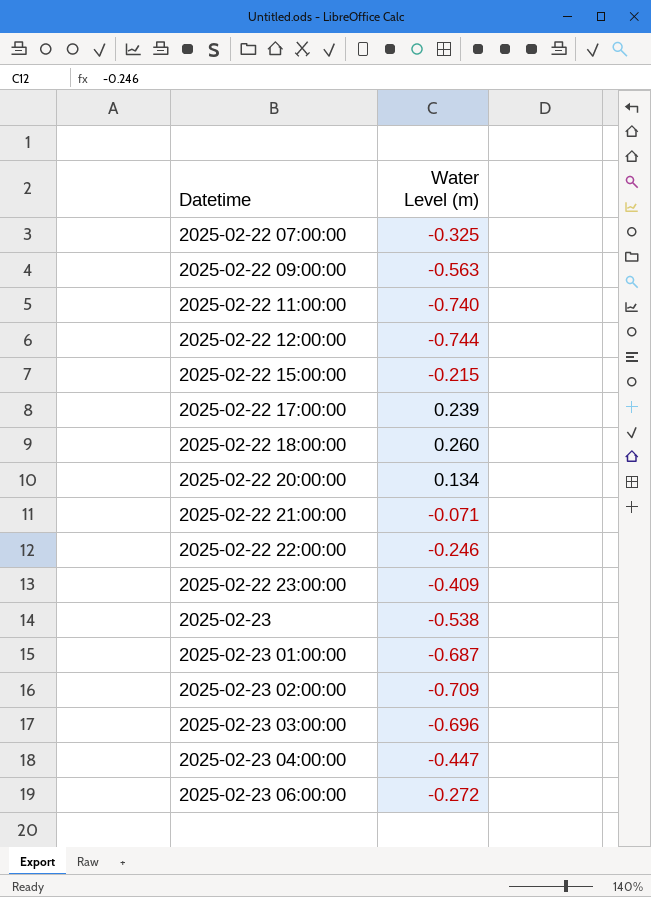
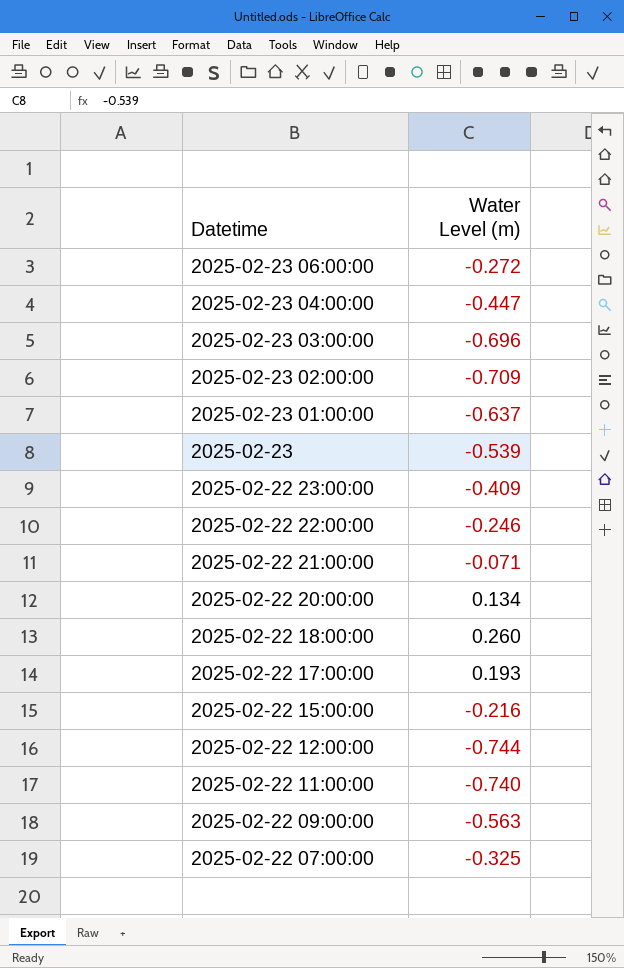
row order: Datetime ascending -> Datetime descending
2025-02-23 01:00:00 | Water Level (m): -0.687 -> -0.637
2025-02-23 | Water Level (m): -0.538 -> -0.539
2025-02-22 17:00:00 | Water Level (m): 0.239 -> 0.193
2025-02-22 15:00:00 | Water Level (m): -0.215 -> -0.216

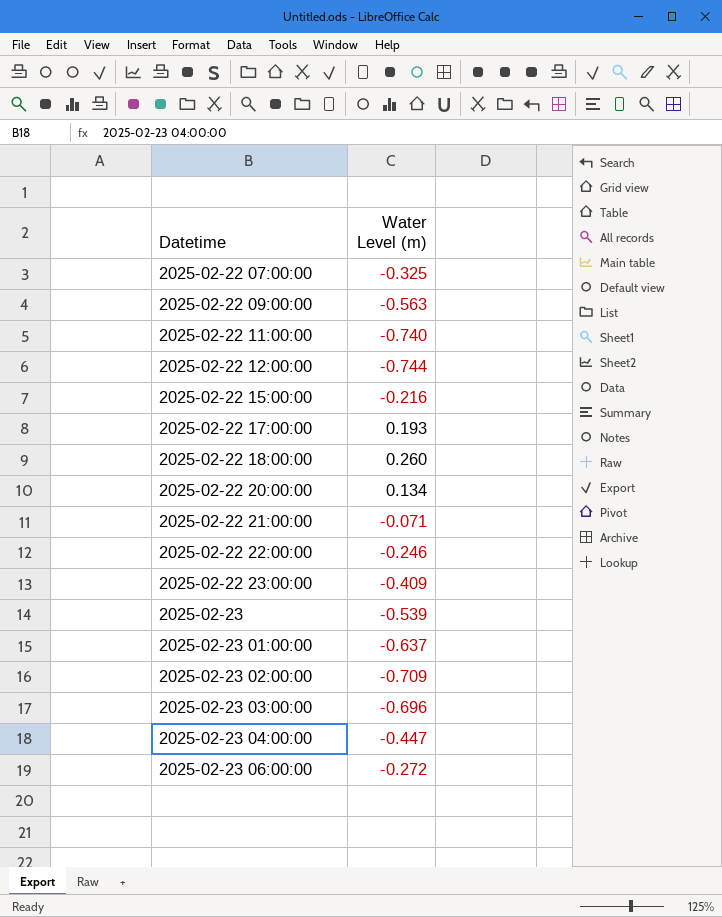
row order: Datetime descending -> Datetime ascending

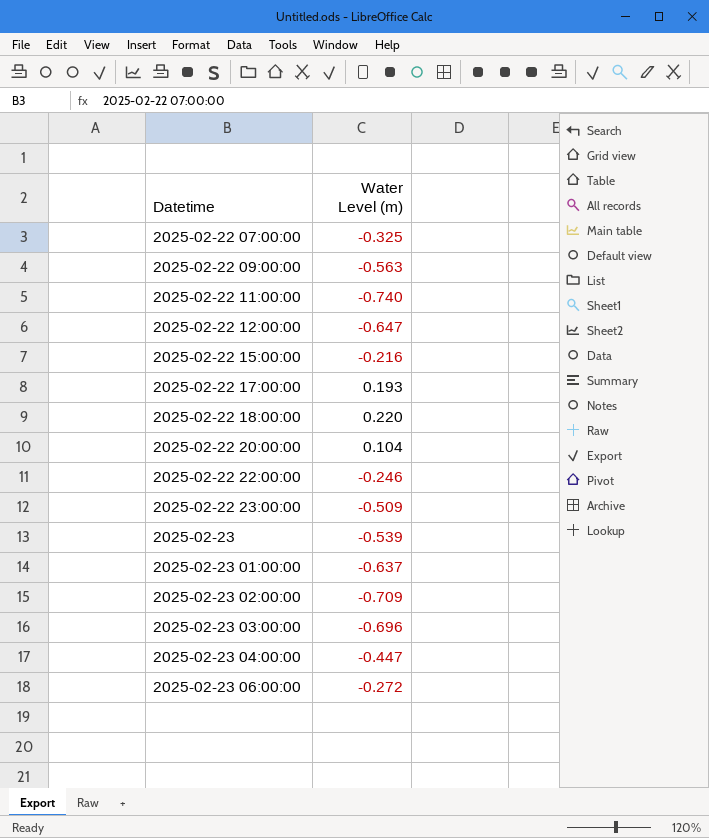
row 2025-02-22 21:00:00: -0.071 -> none
2025-02-22 12:00:00 | Water Level (m): -0.744 -> -0.647
2025-02-22 18:00:00 | Water Level (m): 0.260 -> 0.220
2025-02-22 20:00:00 | Water Level (m): 0.134 -> 0.104
2025-02-22 23:00:00 | Water Level (m): -0.409 -> -0.509

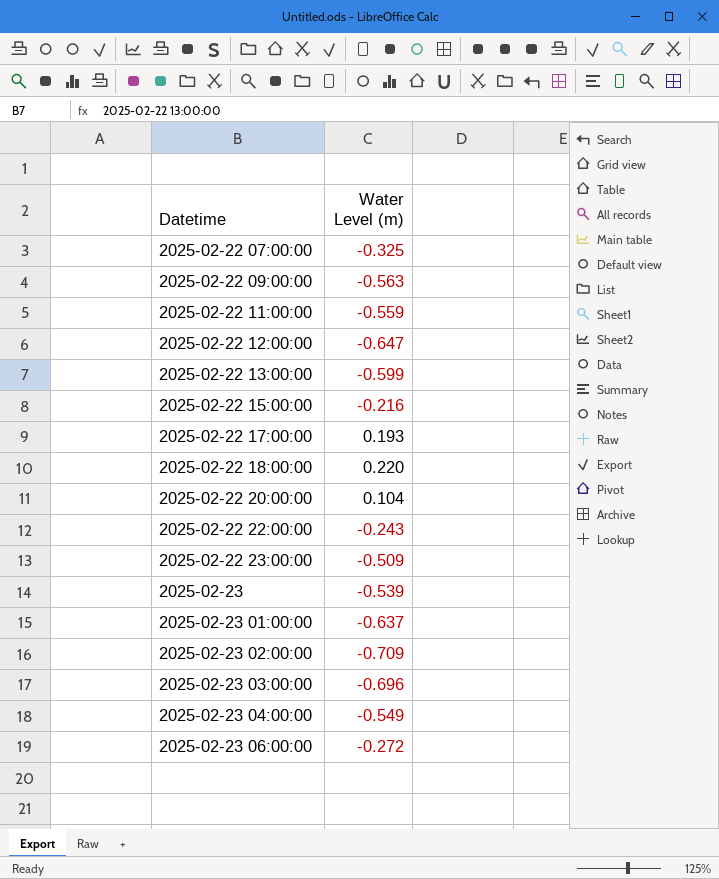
2025-02-22 11:00:00 | Water Level (m): -0.740 -> -0.559
row 2025-02-22 13:00:00: none -> -0.599
2025-02-22 22:00:00 | Water Level (m): -0.246 -> -0.243
2025-02-23 04:00:00 | Water Level (m): -0.447 -> -0.549

